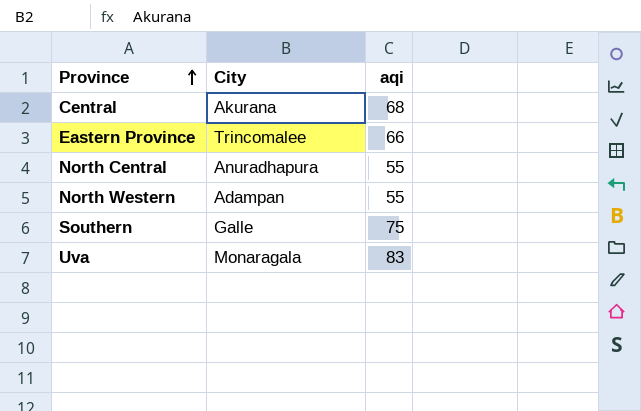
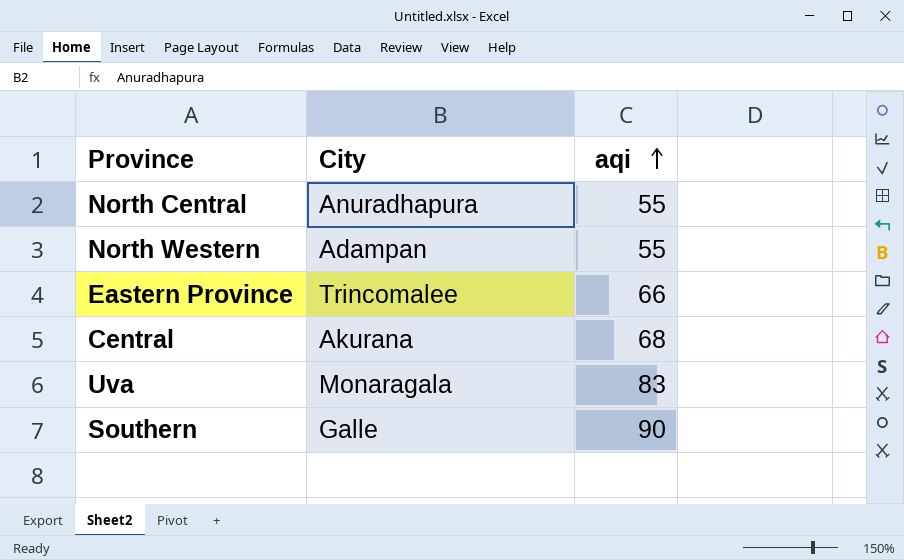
row order: Province ascending -> aqi ascending
Southern | aqi: 75 -> 90

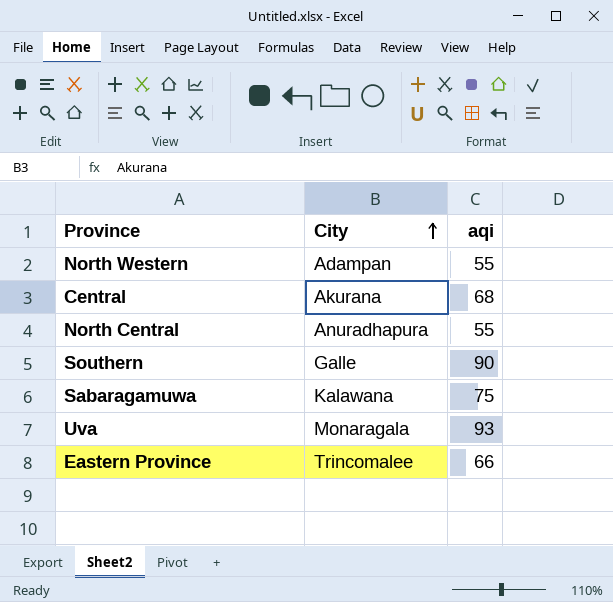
row order: aqi ascending -> City ascending
row Sabaragamuwa: none -> Kalawana | 75
Uva | aqi: 83 -> 93

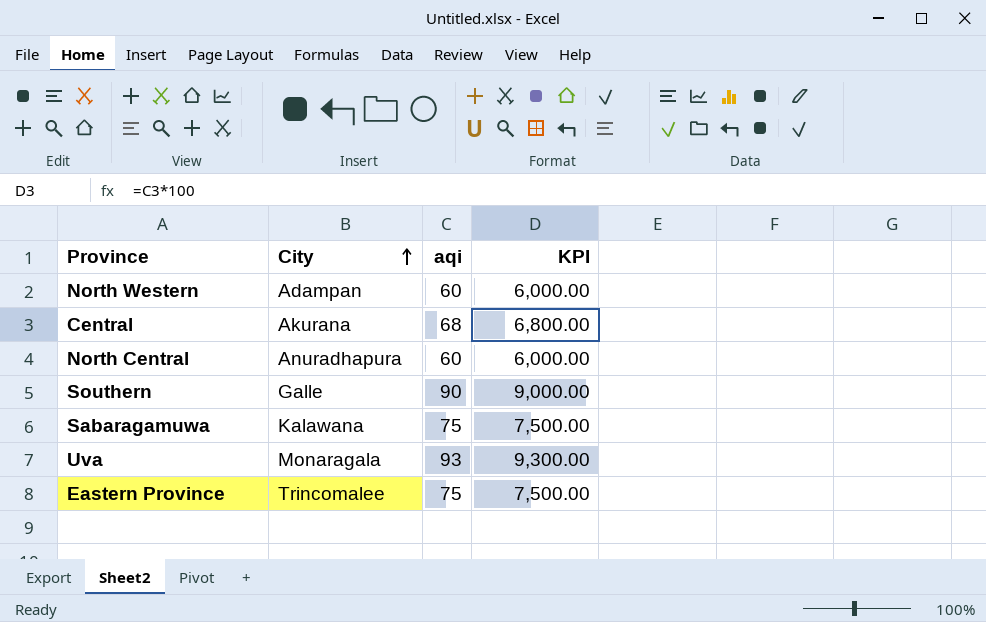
column KPI | formula: none -> [aqi] * 100
North Western | aqi: 55 -> 60
North Central | aqi: 55 -> 60
Eastern Province | aqi: 66 -> 75

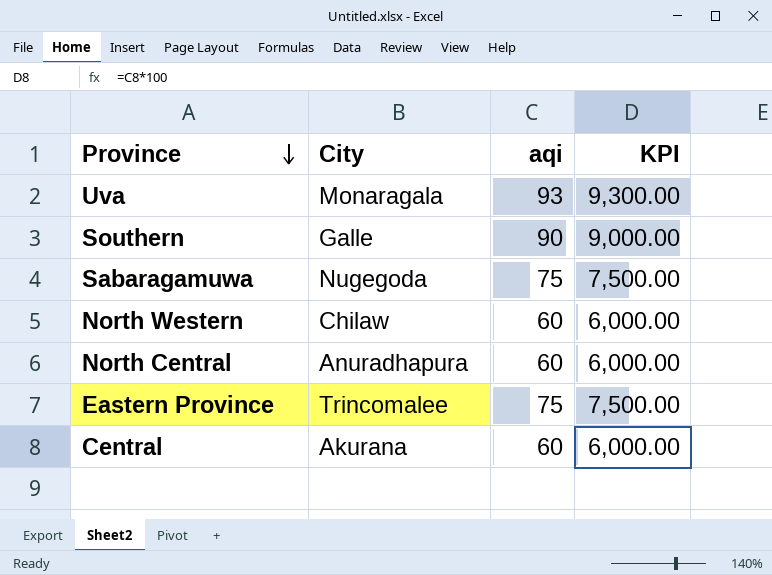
row order: City ascending -> Province descending
Sabaragamuwa | City: Kalawana -> Nugegoda
North Western | City: Adampan -> Chilaw
Central | aqi: 68 -> 60
Central | KPI: 6,800.00 -> 6,000.00

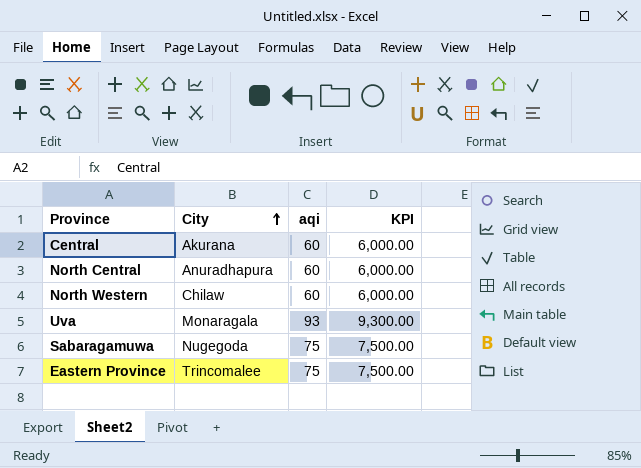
row order: Province descending -> City ascending
row Southern: Galle | 90 | 9,000.00 -> none

